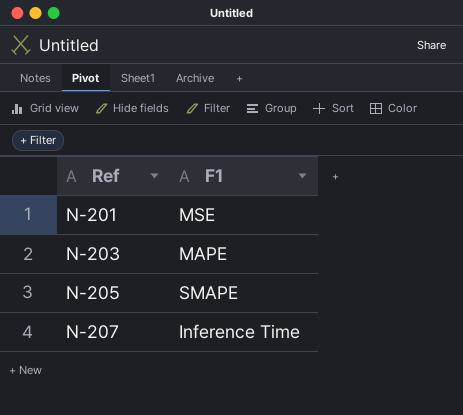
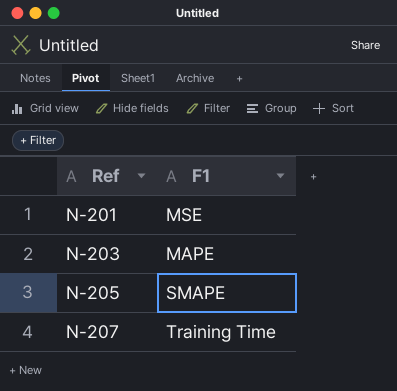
N-207 | F1: Inference Time -> Training Time

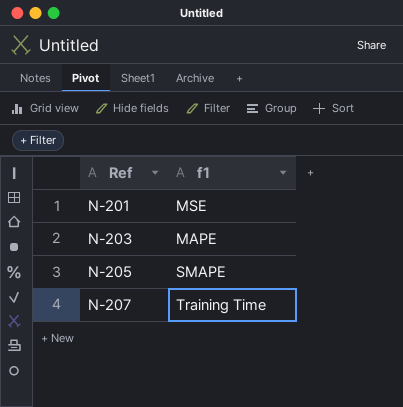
column name: F1 -> f1

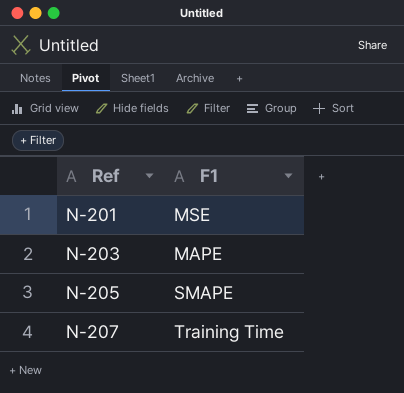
column name: f1 -> F1

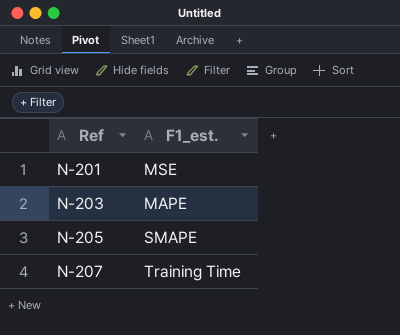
column name: F1 -> F1_est.

